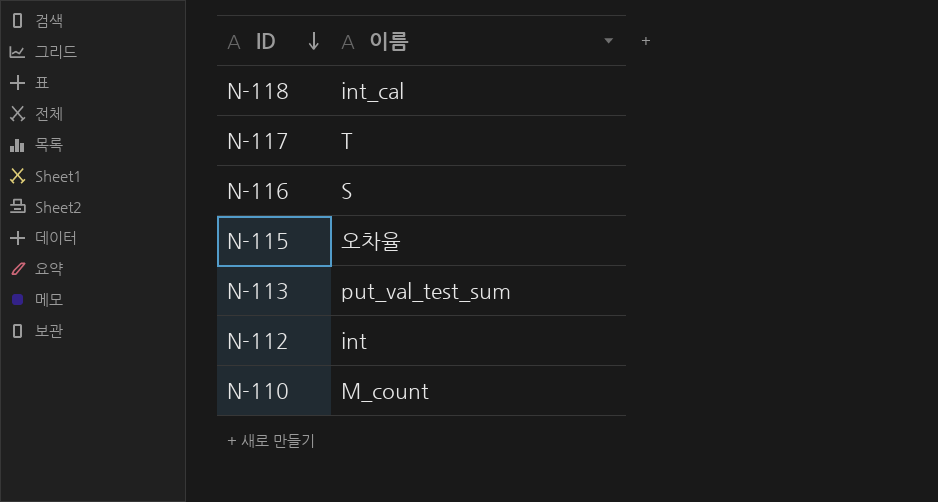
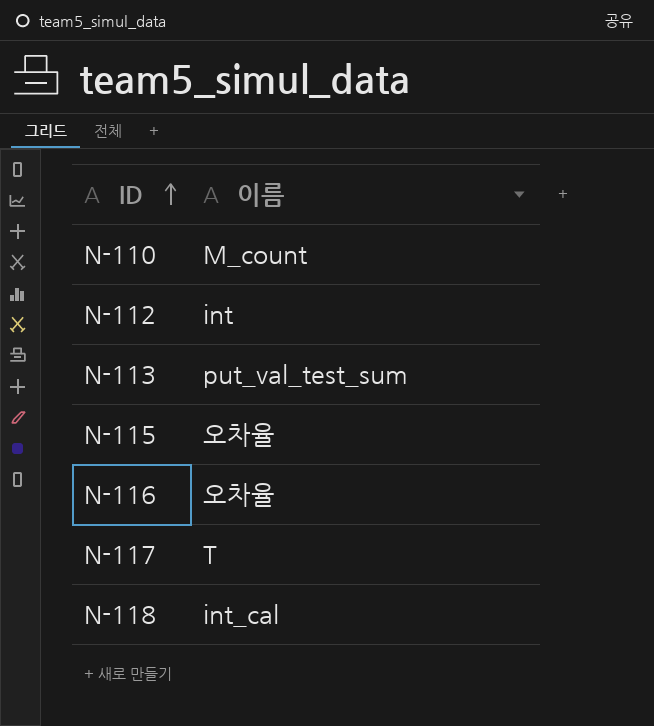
row order: ID descending -> ID ascending
N-116 | 이름: S -> 오차율

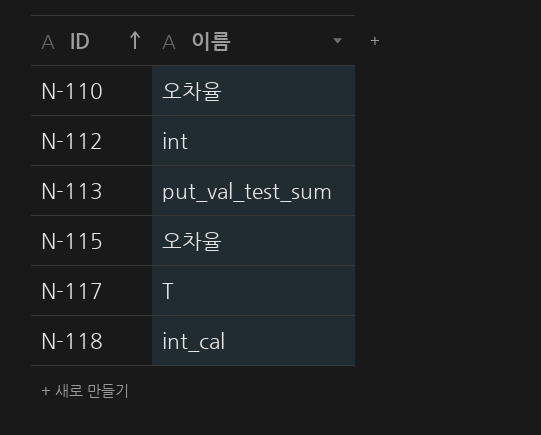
row N-116: 오차율 -> none
N-110 | 이름: M_count -> 오차율

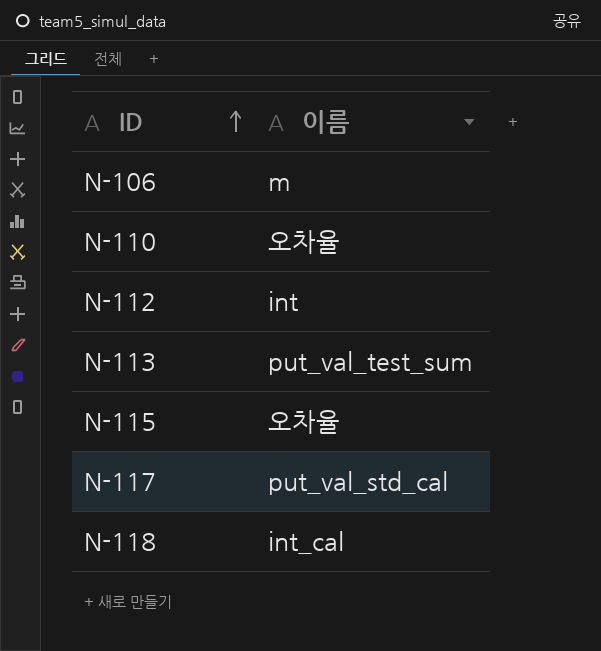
row N-106: none -> m
N-117 | 이름: T -> put_val_std_cal

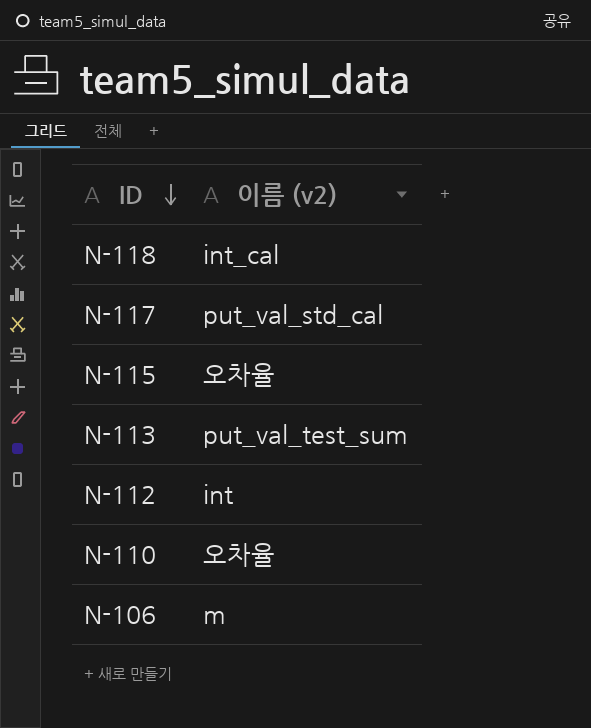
row order: ID ascending -> ID descending
column name: 이름 -> 이름 (v2)

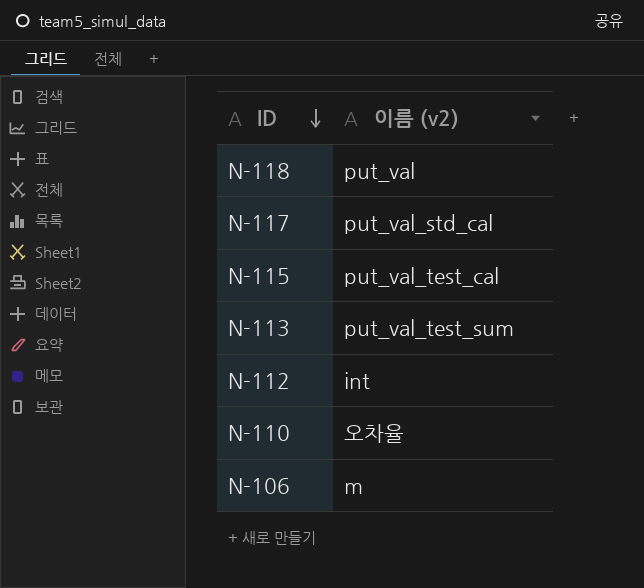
N-118 | 이름 (v2): int_cal -> put_val
N-115 | 이름 (v2): 오차율 -> put_val_test_cal

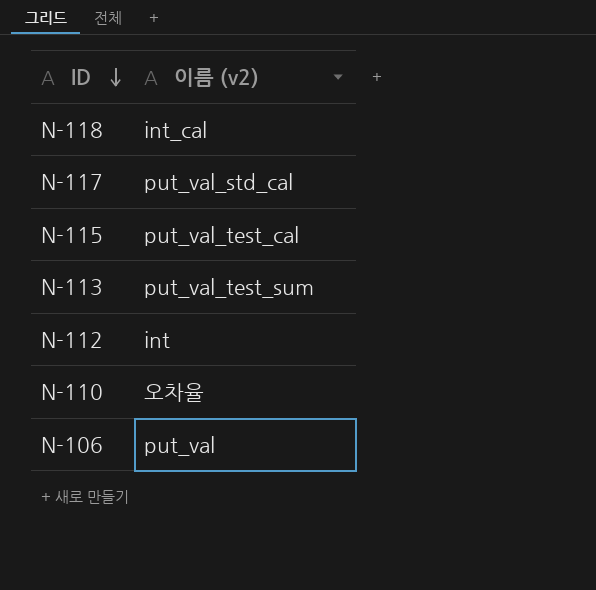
N-118 | 이름 (v2): put_val -> int_cal
N-106 | 이름 (v2): m -> put_val

